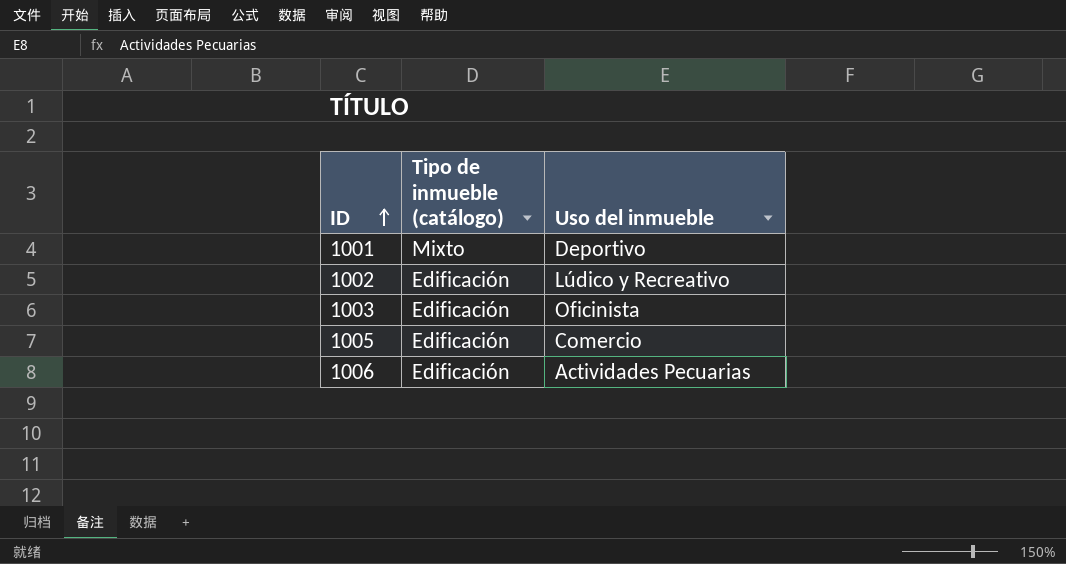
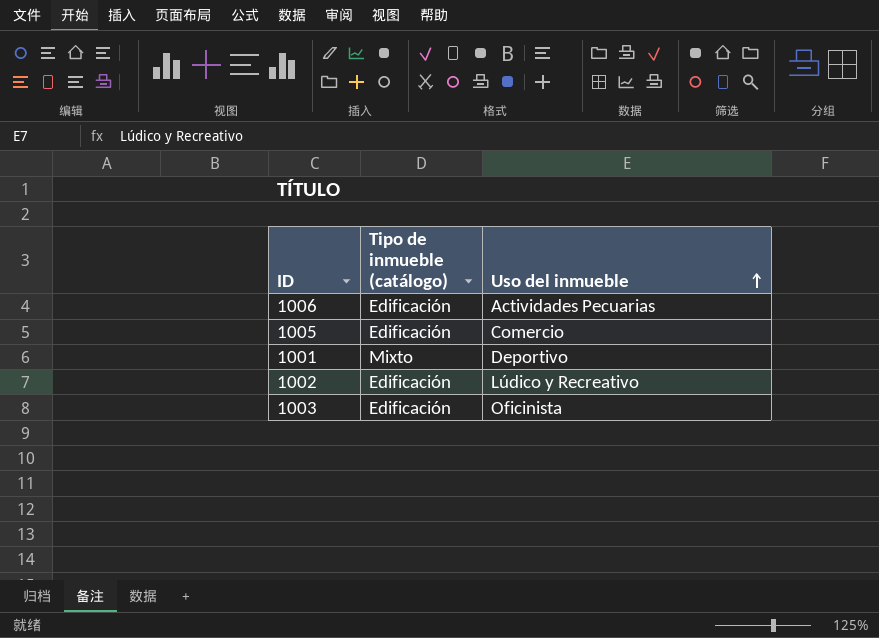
row order: ID ascending -> Uso del inmueble ascending

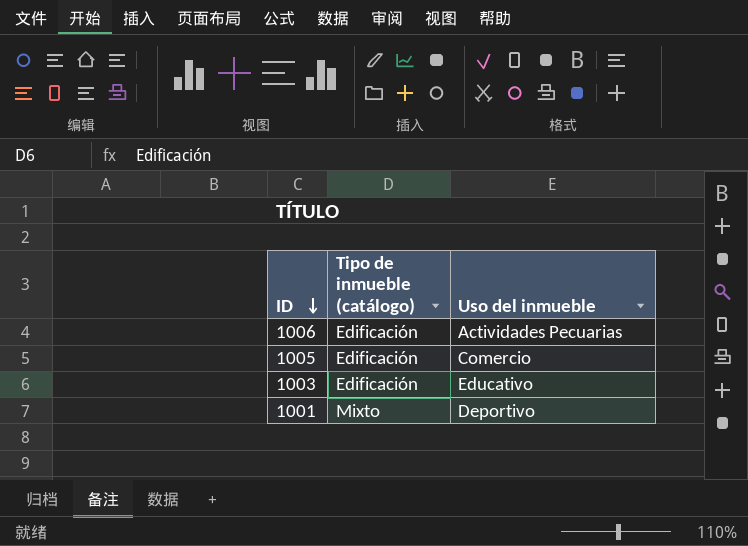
row order: Uso del inmueble ascending -> ID descending
row 1002: Edificación | Lúdico y Recreativo -> none
1003 | Uso del inmueble: Oficinista -> Educativo

